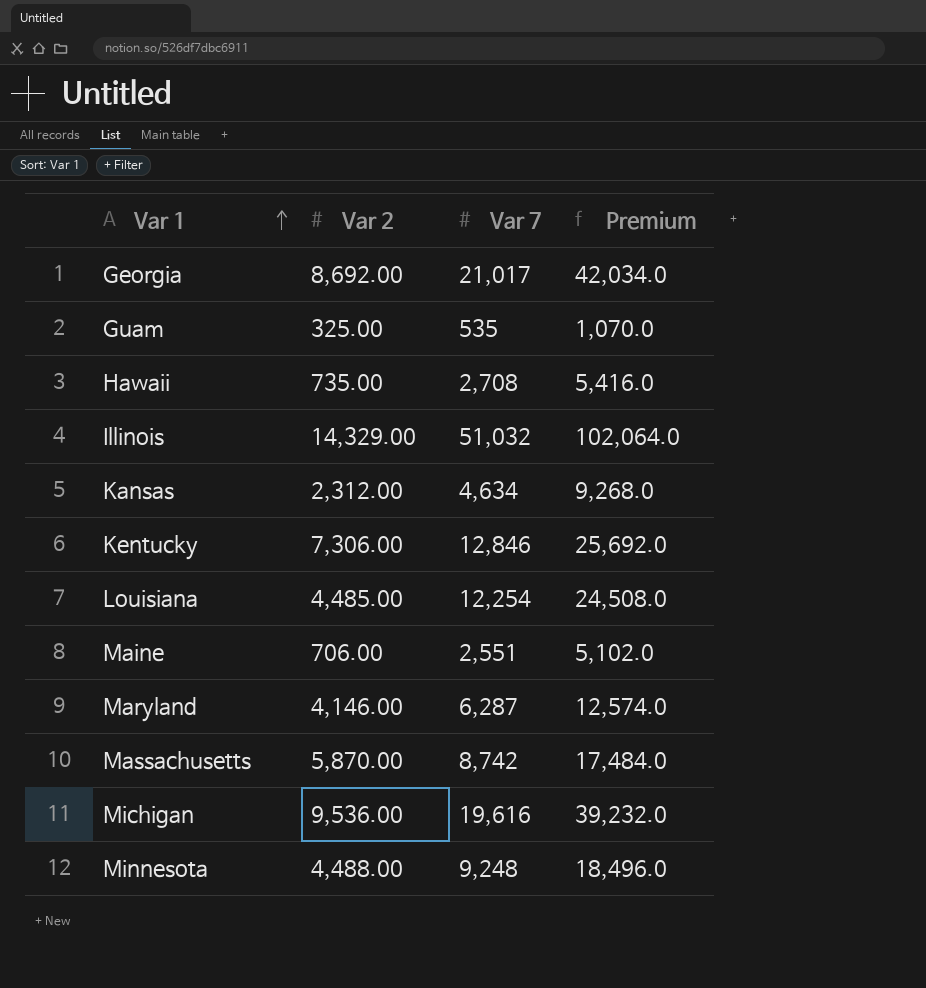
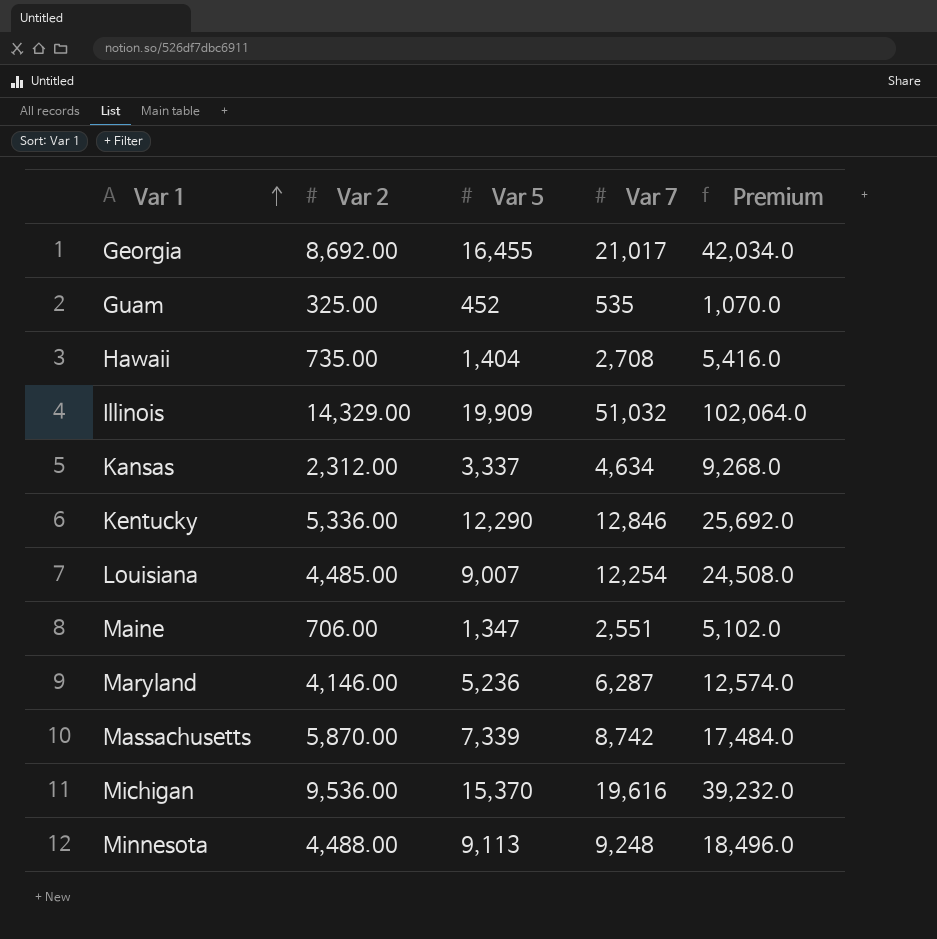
column Var 5 | position: none -> 3
Kentucky | Var 2: 7,306.00 -> 5,336.00

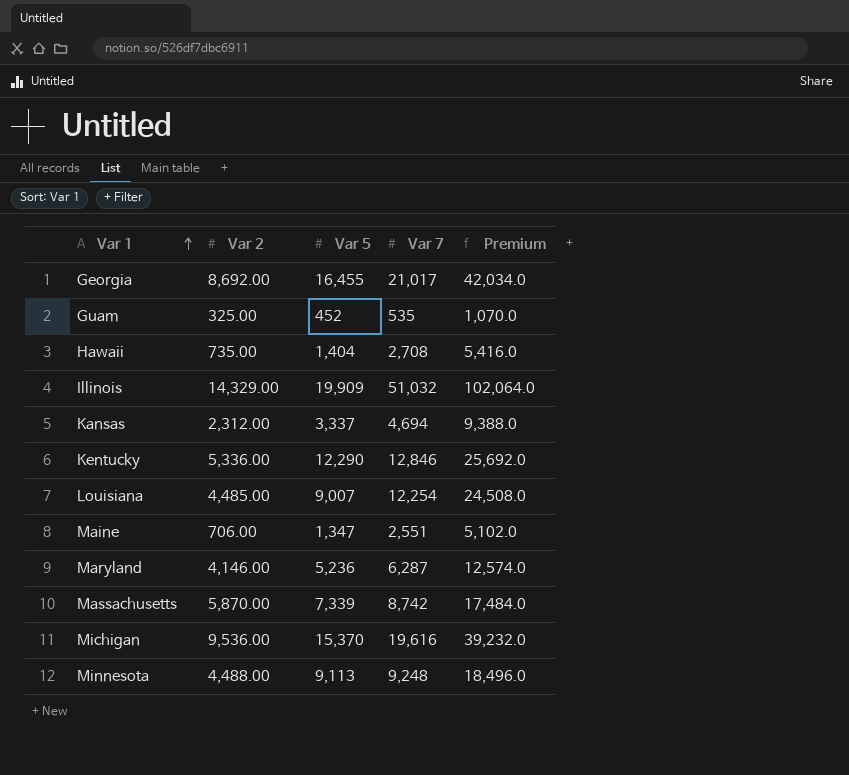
Kansas | Var 7: 4,634 -> 4,694
Kansas | Premium: 9,268.0 -> 9,388.0

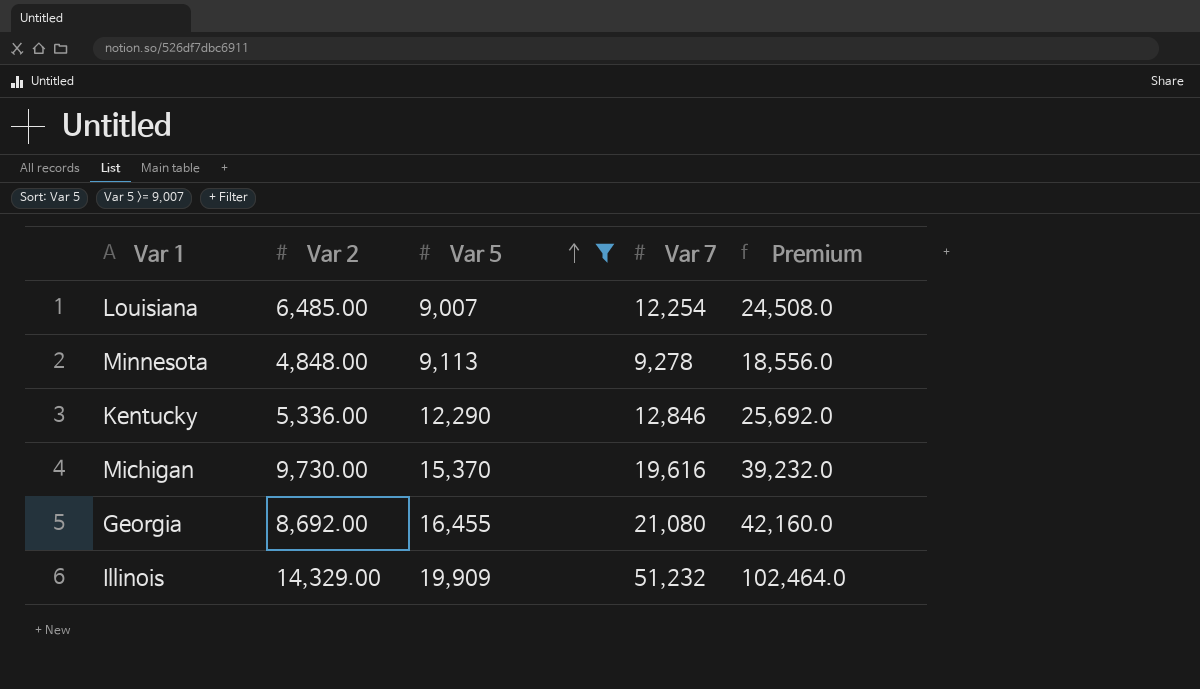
filter: none -> Var 5 >= 9,007
row order: Var 1 ascending -> Var 5 ascending
Louisiana | Var 2: 4,485.00 -> 6,485.00
Minnesota | Var 2: 4,488.00 -> 4,848.00
Minnesota | Var 7: 9,248 -> 9,278
Minnesota | Premium: 18,496.0 -> 18,556.0
Michigan | Var 2: 9,536.00 -> 9,730.00
Georgia | Var 7: 21,017 -> 21,080
Georgia | Premium: 42,034.0 -> 42,160.0
Illinois | Var 7: 51,032 -> 51,232
Illinois | Premium: 102,064.0 -> 102,464.0

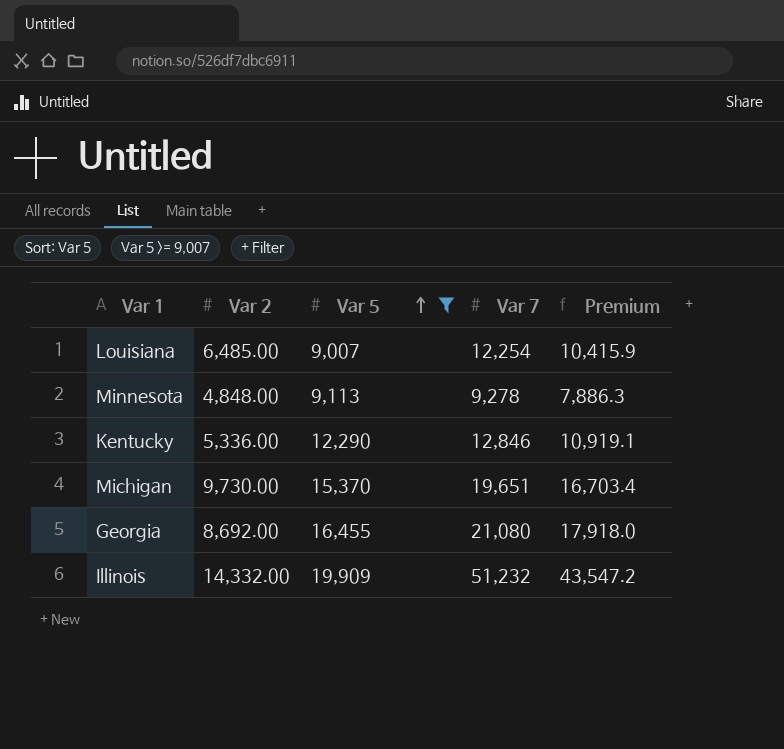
column Premium | formula: [Var 7] * 2 -> [Var 7] * 0.85
Michigan | Var 7: 19,616 -> 19,651
Illinois | Var 2: 14,329.00 -> 14,332.00

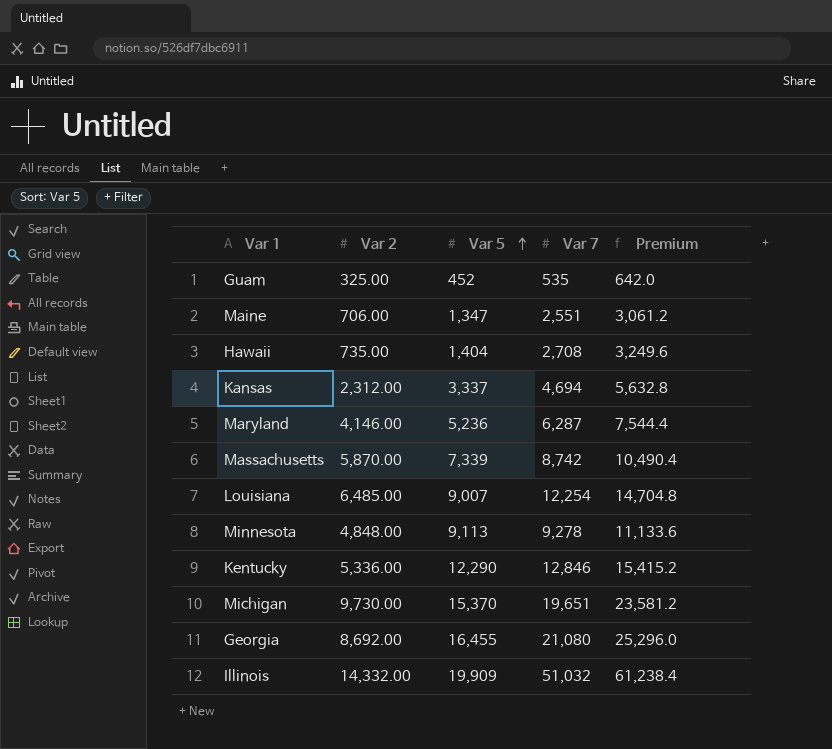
filter: Var 5 >= 9,007 -> none
column Premium | formula: [Var 7] * 0.85 -> [Var 7] * 1.2
Illinois | Var 7: 51,232 -> 51,032

